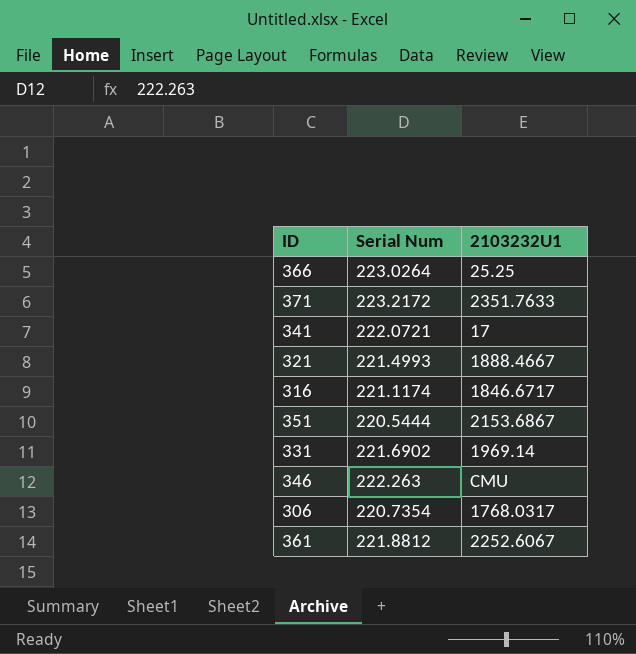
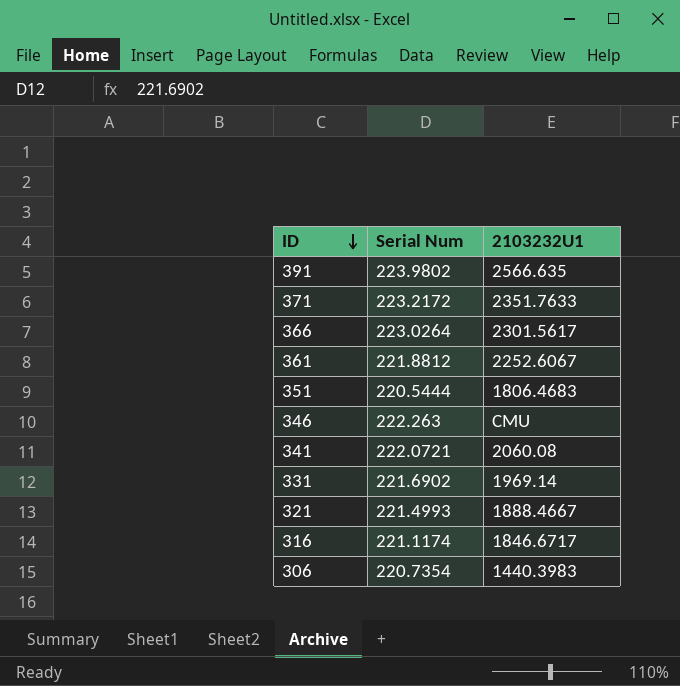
row order: none -> ID descending
row 391: none -> 223.9802 | 2566.635
366 | 2103232U1: 25.25 -> 2301.5617
351 | 2103232U1: 2153.6867 -> 1806.4683
341 | 2103232U1: 17 -> 2060.08
306 | 2103232U1: 1768.0317 -> 1440.3983

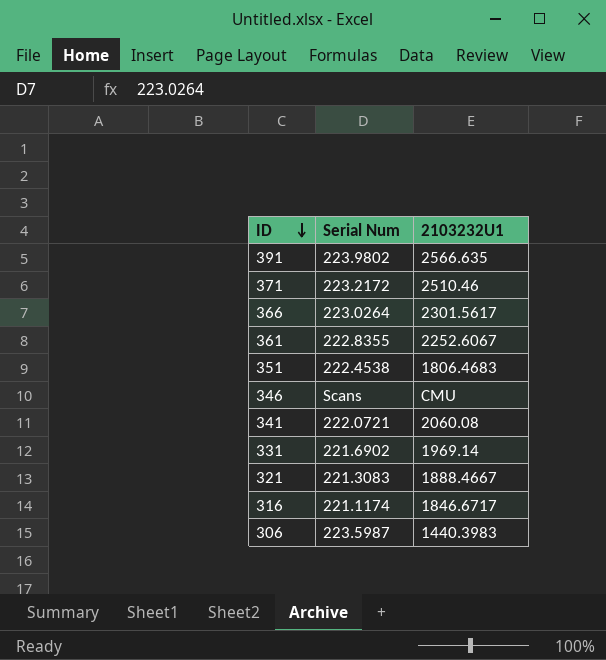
371 | 2103232U1: 2351.7633 -> 2510.46
361 | Serial Num: 221.8812 -> 222.8355
351 | Serial Num: 220.5444 -> 222.4538
346 | Serial Num: 222.263 -> Scans
321 | Serial Num: 221.4993 -> 221.3083
306 | Serial Num: 220.7354 -> 223.5987

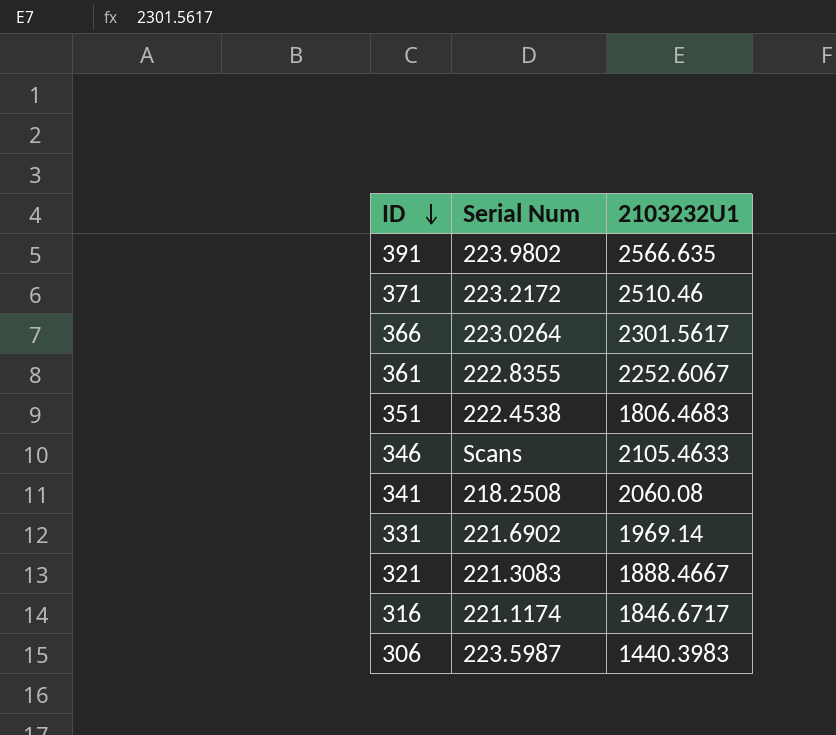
346 | 2103232U1: CMU -> 2105.4633
341 | Serial Num: 222.0721 -> 218.2508

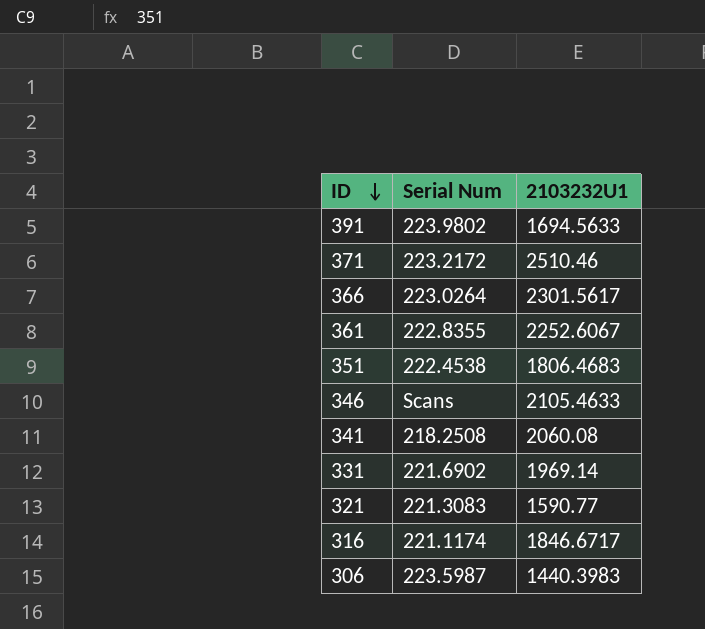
391 | 2103232U1: 2566.635 -> 1694.5633
321 | 2103232U1: 1888.4667 -> 1590.77

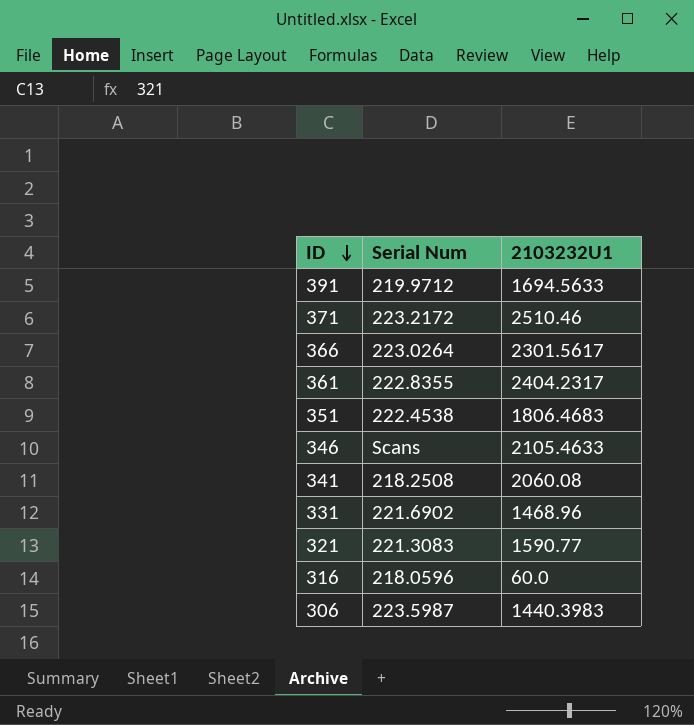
391 | Serial Num: 223.9802 -> 219.9712
361 | 2103232U1: 2252.6067 -> 2404.2317
331 | 2103232U1: 1969.14 -> 1468.96
316 | Serial Num: 221.1174 -> 218.0596
316 | 2103232U1: 1846.6717 -> 60.0

